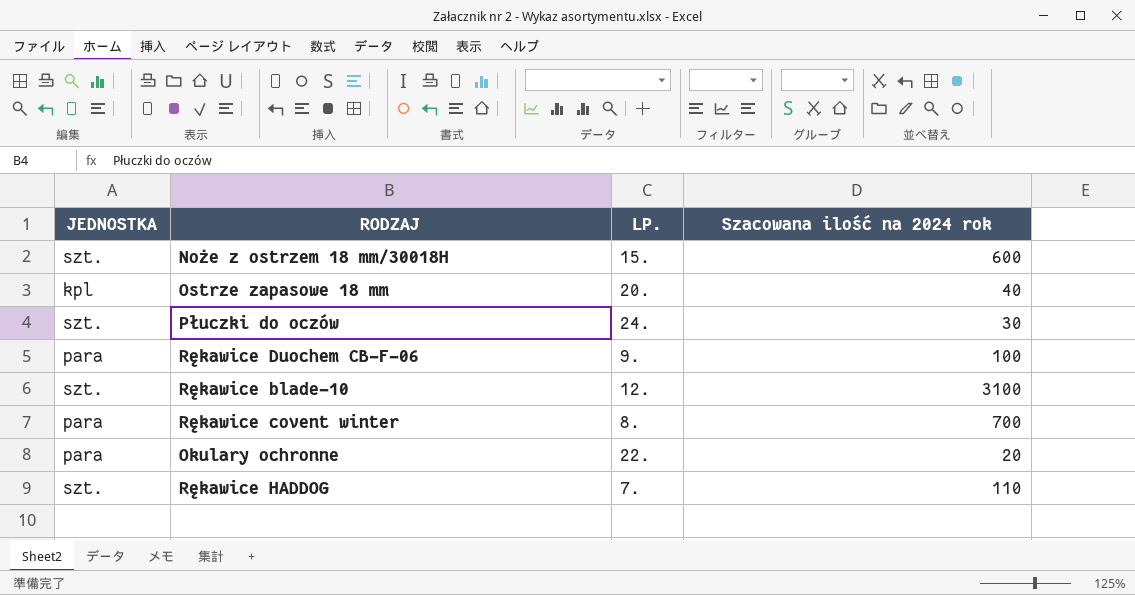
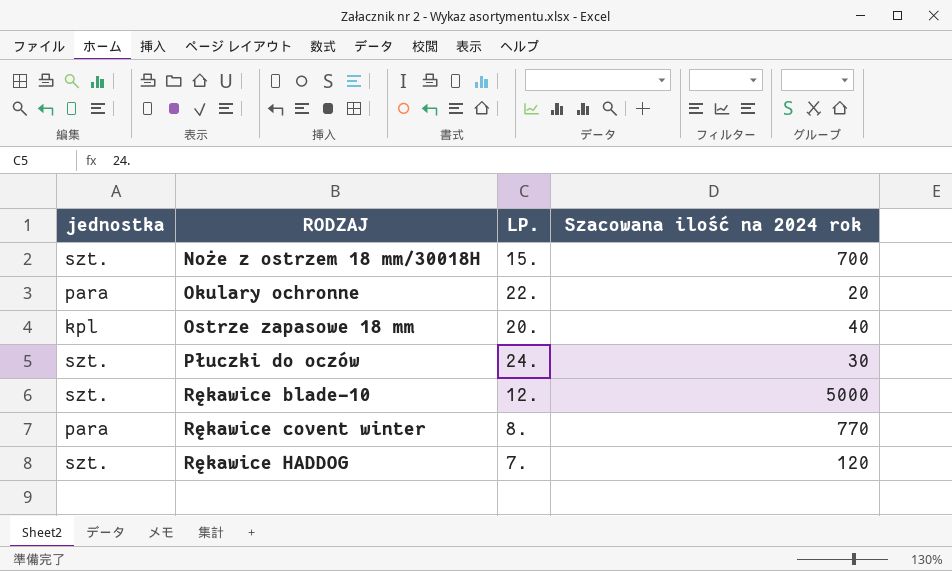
row order: none -> RODZAJ ascending
column name: JEDNOSTKA -> jednostka
row Rękawice Duochem CB-F-06: para | 9. | 100 -> none
Noże z ostrzem 18 mm/30018H | Szacowana ilość na 2024 rok: 600 -> 700
Rękawice blade-10 | Szacowana ilość na 2024 rok: 3100 -> 5000
Rękawice covent winter | Szacowana ilość na 2024 rok: 700 -> 770
Rękawice HADDOG | Szacowana ilość na 2024 rok: 110 -> 120

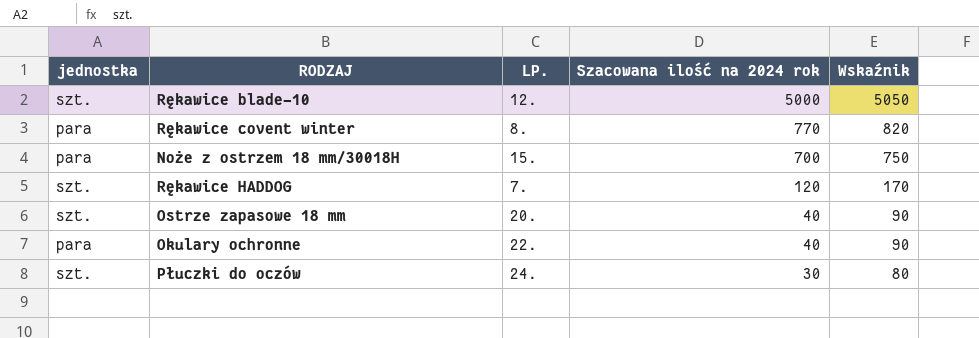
row order: RODZAJ ascending -> Szacowana ilość na 2024 rok descending
column Wskaźnik | formula: none -> [Szacowana ilość na 2024 rok] + 50
Noże z ostrzem 18 mm/30018H | jednostka: szt. -> para
Ostrze zapasowe 18 mm | jednostka: kpl -> szt.
Okulary ochronne | Szacowana ilość na 2024 rok: 20 -> 40

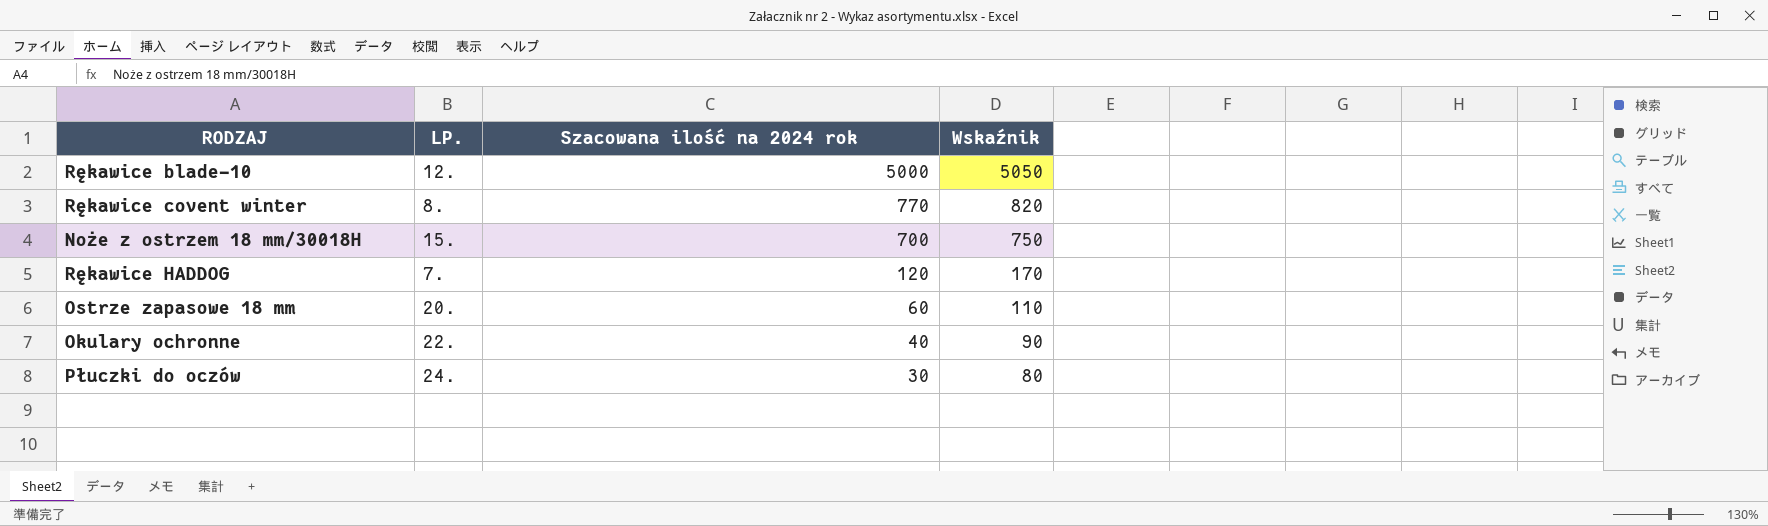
column jednostka | position: 1 -> none
Ostrze zapasowe 18 mm | Szacowana ilość na 2024 rok: 40 -> 60
Ostrze zapasowe 18 mm | Wskaźnik: 90 -> 110

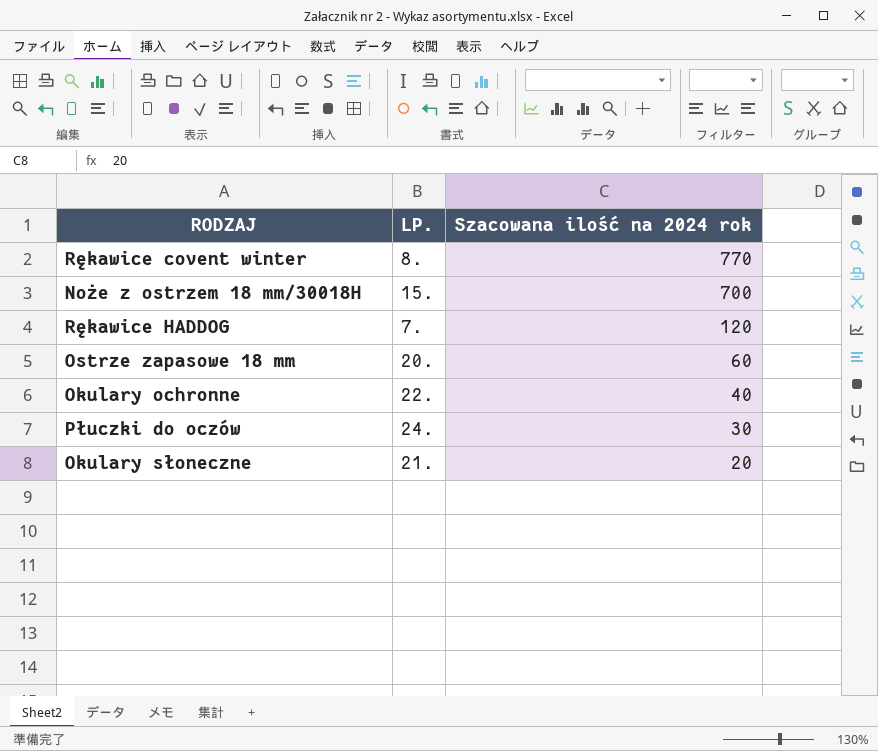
column Wskaźnik | formula: [Szacowana ilość na 2024 rok] + 50 -> none
row Rękawice blade-10: 12. | 5000 | 5050 -> none
row Okulary słoneczne: none -> 21. | 20

